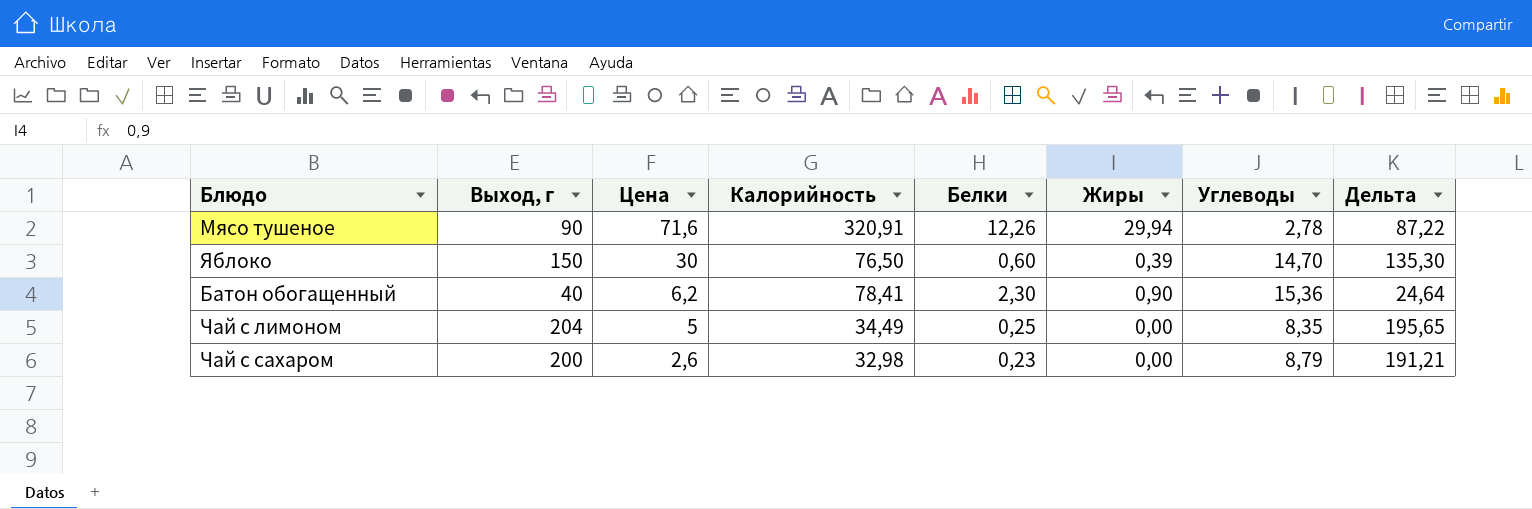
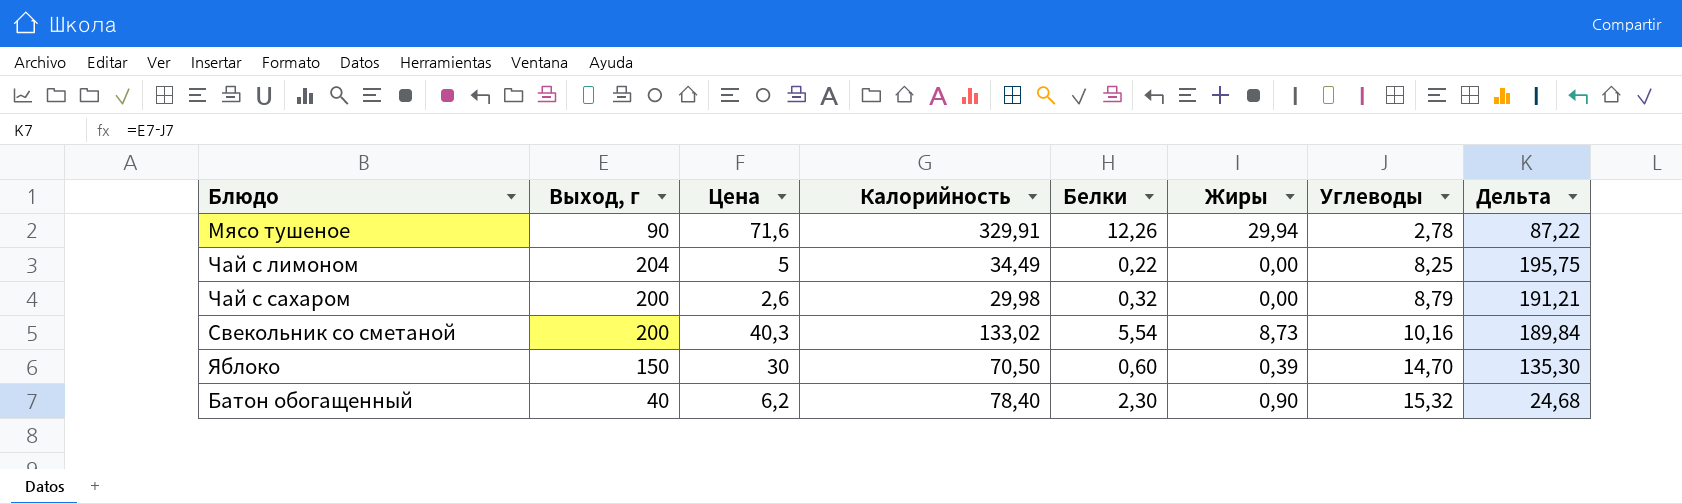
row order: Цена descending -> Углеводы ascending
Мясо тушеное | Калорийность: 320,91 -> 329,91
Чай с лимоном | Белки: 0,25 -> 0,22
Чай с лимоном | Углеводы: 8,35 -> 8,25
Чай с лимоном | Дельта: 195,65 -> 195,75
Чай с сахаром | Калорийность: 32,98 -> 29,98
Чай с сахаром | Белки: 0,23 -> 0,32
row Свекольник со сметаной: none -> 200 | 40,3 | 133,02 | 5,54 | 8,73 | 10,16 | 189,84
Яблоко | Калорийность: 76,50 -> 70,50
Батон обогащенный | Калорийность: 78,41 -> 78,40
Батон обогащенный | Углеводы: 15,36 -> 15,32
Батон обогащенный | Дельта: 24,64 -> 24,68

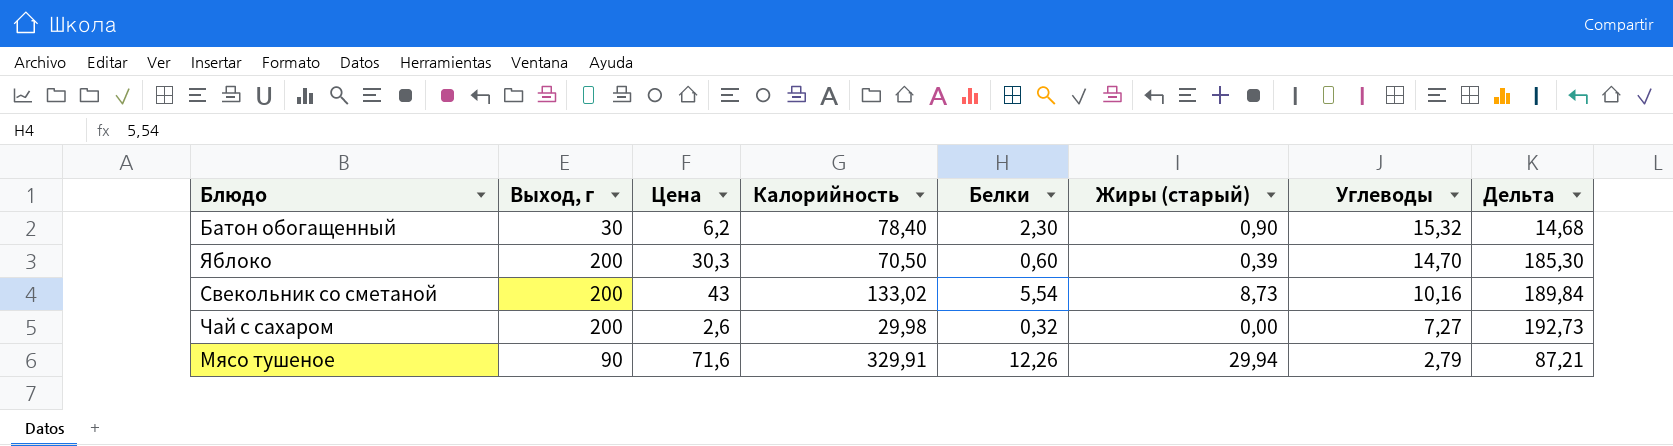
row order: Углеводы ascending -> Углеводы descending
column name: Жиры -> Жиры (старый)
row Чай с лимоном: 204 | 5 | 34,49 | 0,22 | 0,00 | 8,25 | 195,75 -> none
Батон обогащенный | Выход, г: 40 -> 30
Батон обогащенный | Дельта: 24,68 -> 14,68
Яблоко | Выход, г: 150 -> 200
Яблоко | Цена: 30 -> 30,3
Яблоко | Дельта: 135,30 -> 185,30
Свекольник со сметаной | Цена: 40,3 -> 43
Чай с сахаром | Углеводы: 8,79 -> 7,27
Чай с сахаром | Дельта: 191,21 -> 192,73
Мясо тушеное | Углеводы: 2,78 -> 2,79
Мясо тушеное | Дельта: 87,22 -> 87,21

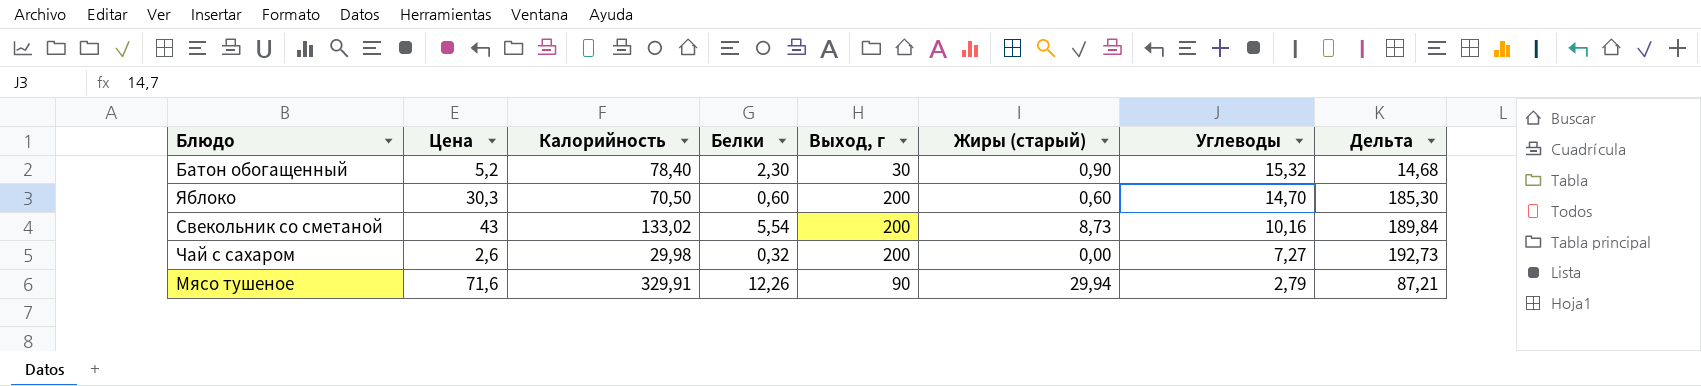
column Выход, г | position: 2 -> 5
Батон обогащенный | Цена: 6,2 -> 5,2
Яблоко | Жиры (старый): 0,39 -> 0,60

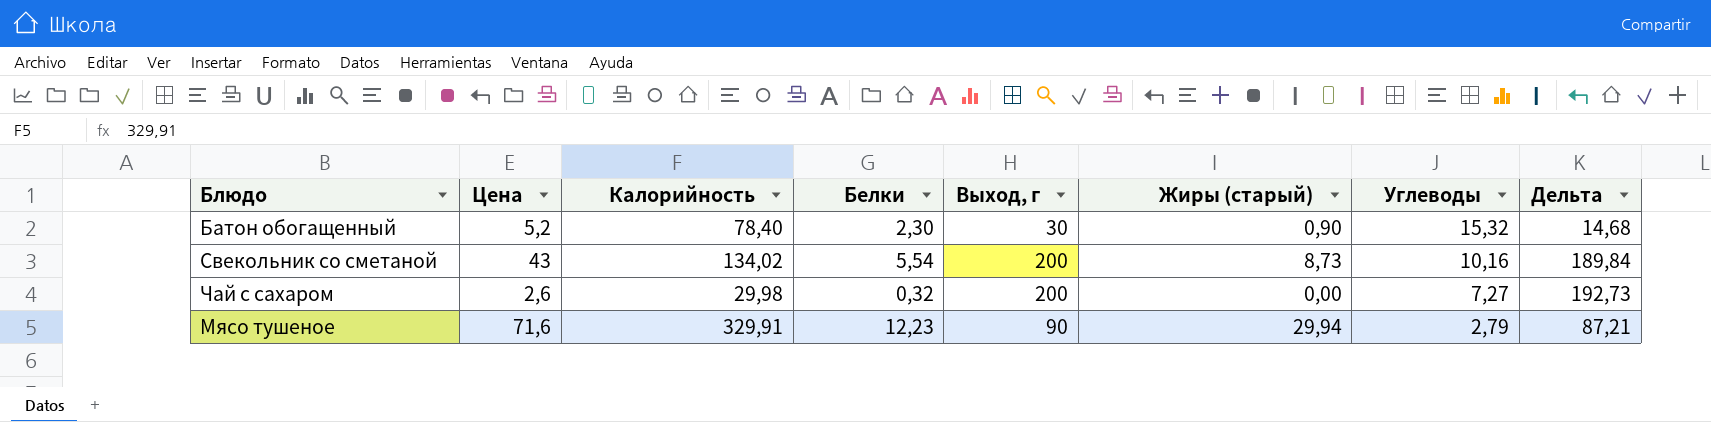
row Яблоко: 30,3 | 70,50 | 0,60 | 200 | 0,60 | 14,70 | 185,30 -> none
Свекольник со сметаной | Калорийность: 133,02 -> 134,02
Мясо тушеное | Белки: 12,26 -> 12,23

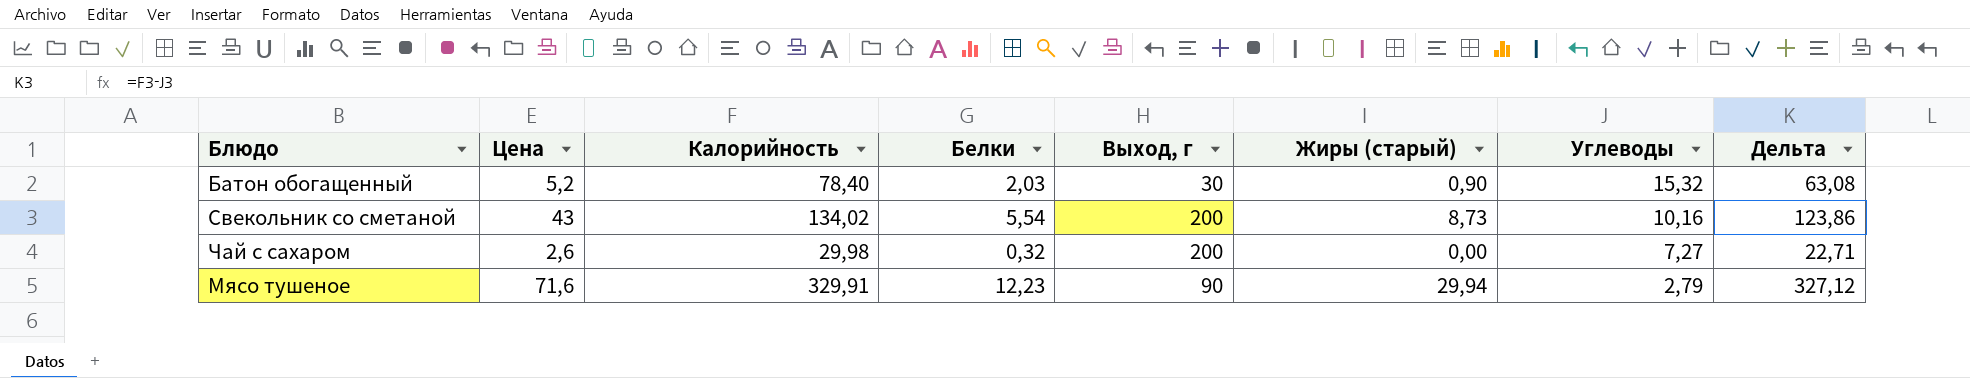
column Дельта | formula: [Выход, г] - [Углеводы] -> [Калорийность] - [Углеводы]
Батон обогащенный | Белки: 2,30 -> 2,03

